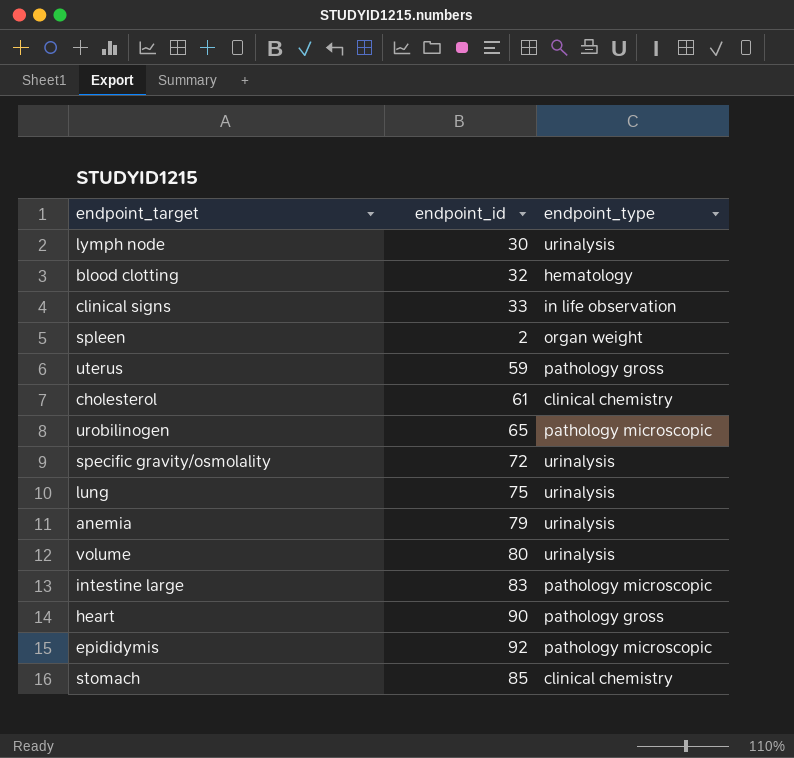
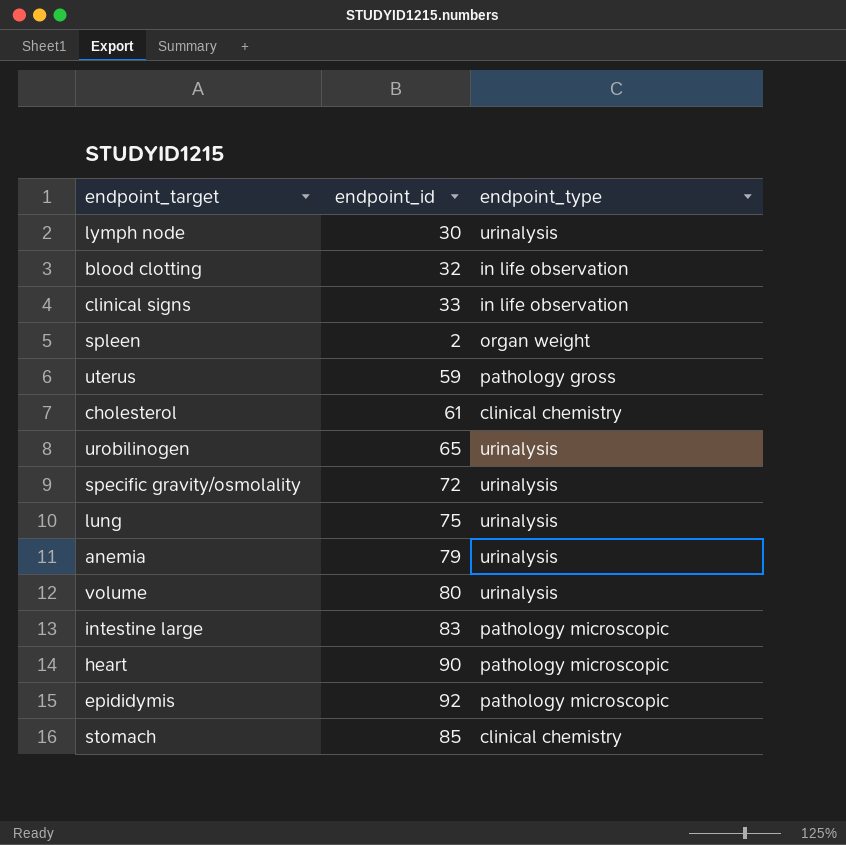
blood clotting | endpoint_type: hematology -> in life observation
urobilinogen | endpoint_type: pathology microscopic -> urinalysis
heart | endpoint_type: pathology gross -> pathology microscopic

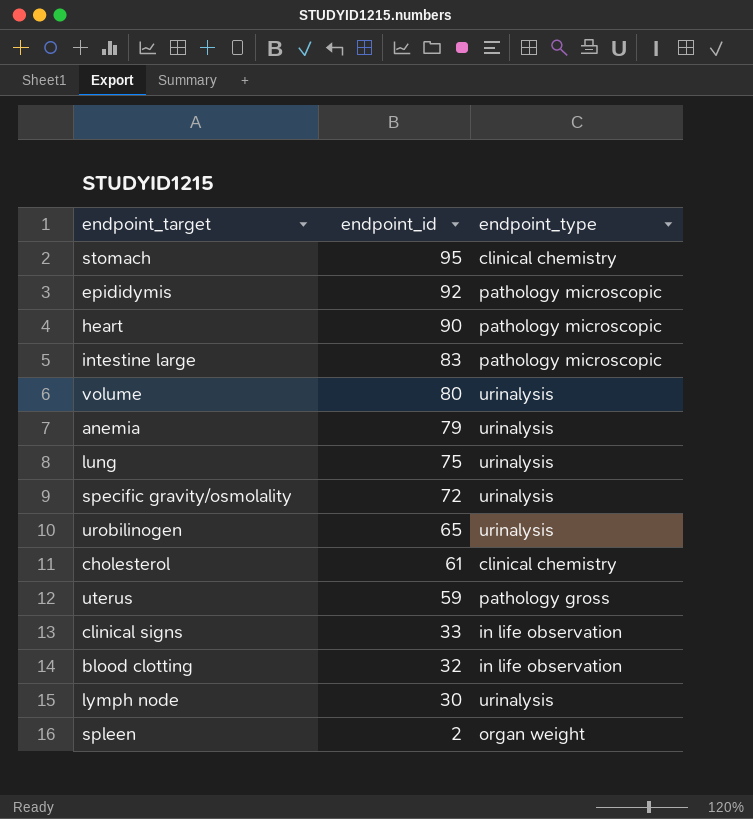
row order: none -> endpoint_id descending
stomach | endpoint_id: 85 -> 95

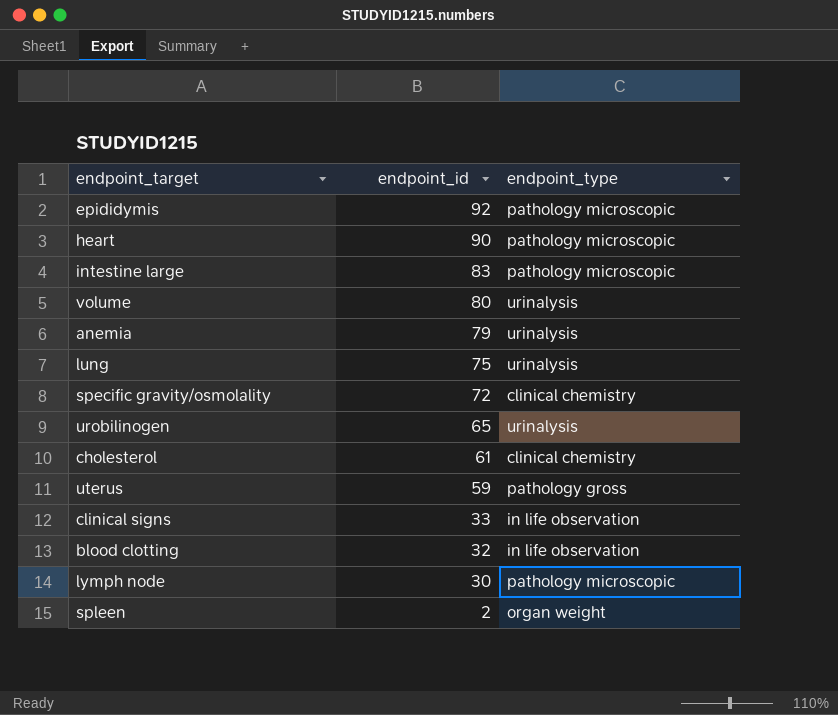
row stomach: 95 | clinical chemistry -> none
specific gravity/osmolality | endpoint_type: urinalysis -> clinical chemistry
lymph node | endpoint_type: urinalysis -> pathology microscopic

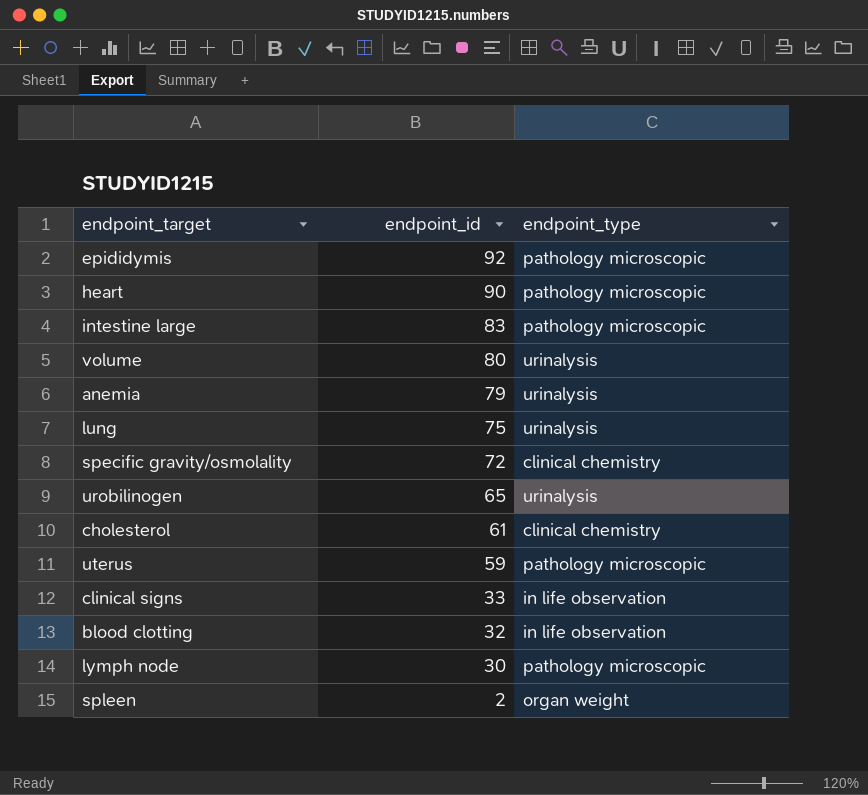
uterus | endpoint_type: pathology gross -> pathology microscopic

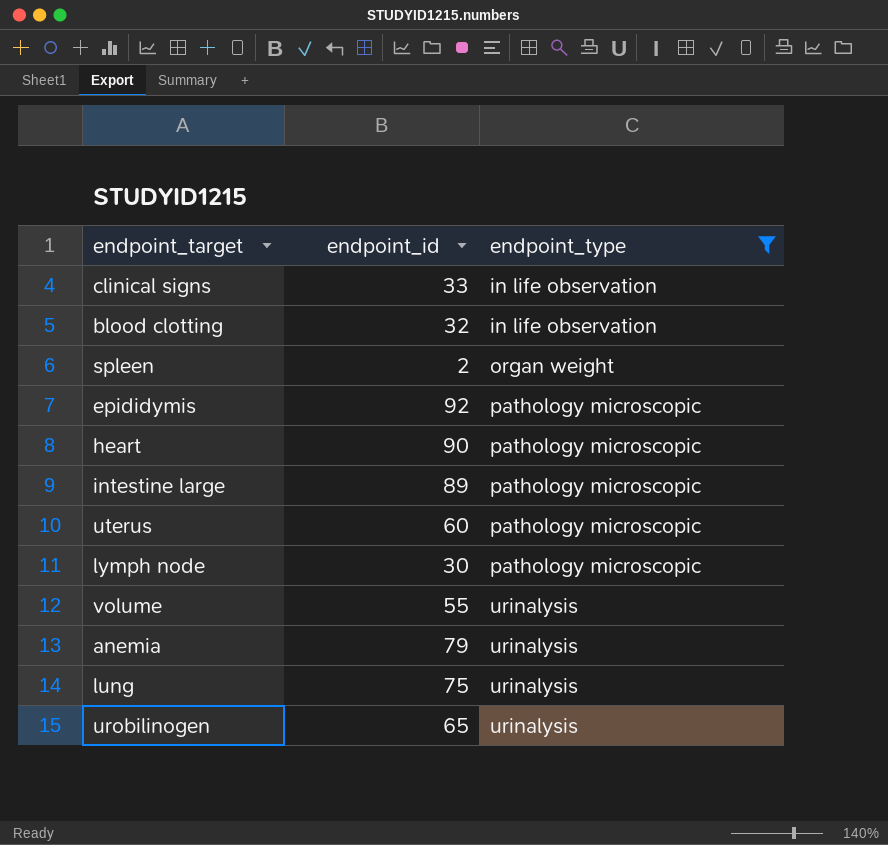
filter: none -> endpoint_type != clinical chemistry
row order: endpoint_id descending -> endpoint_type ascending
intestine large | endpoint_id: 83 -> 89
uterus | endpoint_id: 59 -> 60
volume | endpoint_id: 80 -> 55

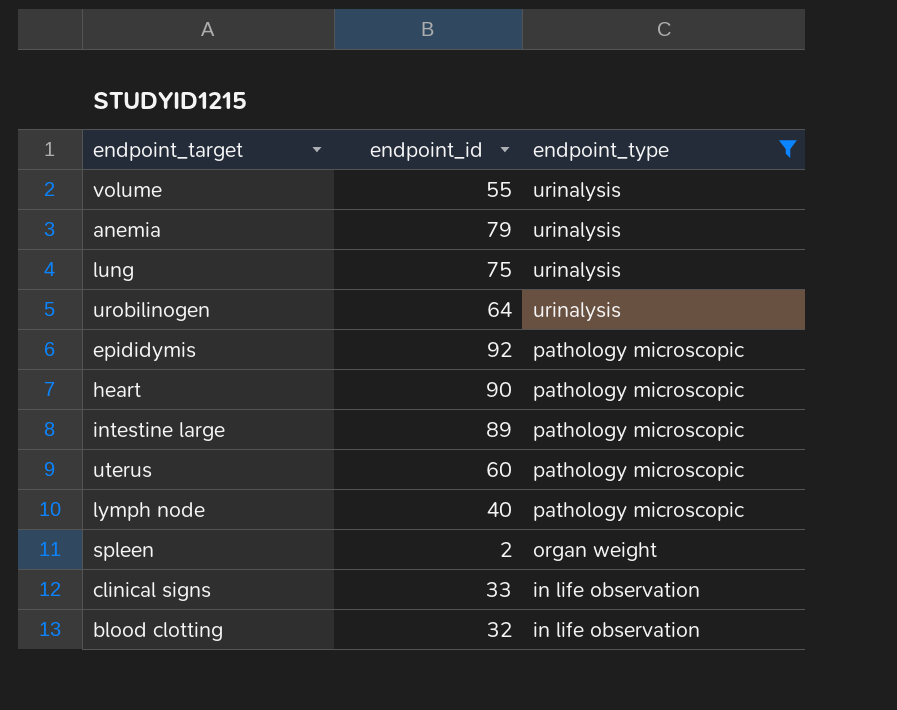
row order: endpoint_type ascending -> endpoint_type descending
urobilinogen | endpoint_id: 65 -> 64
lymph node | endpoint_id: 30 -> 40

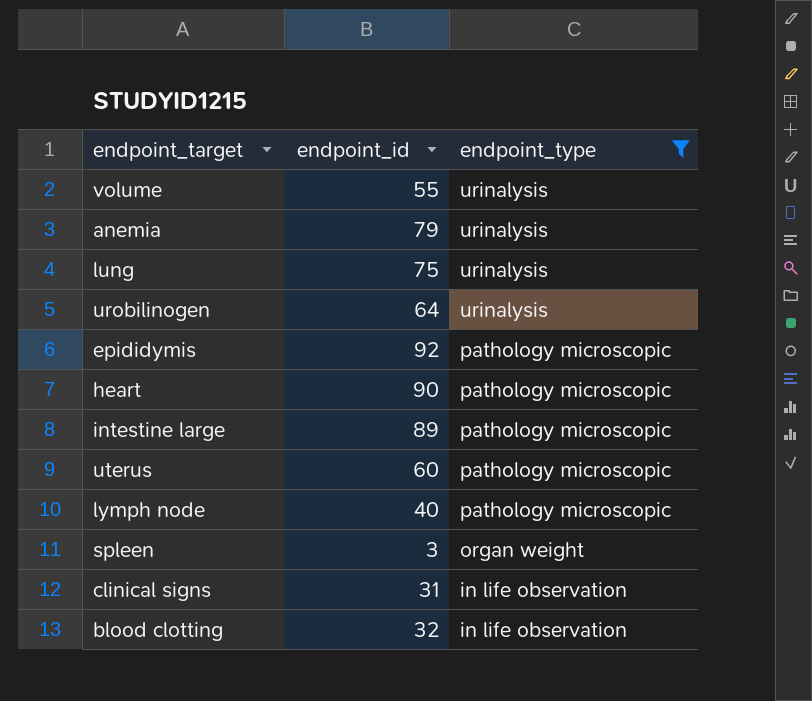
spleen | endpoint_id: 2 -> 3
clinical signs | endpoint_id: 33 -> 31

